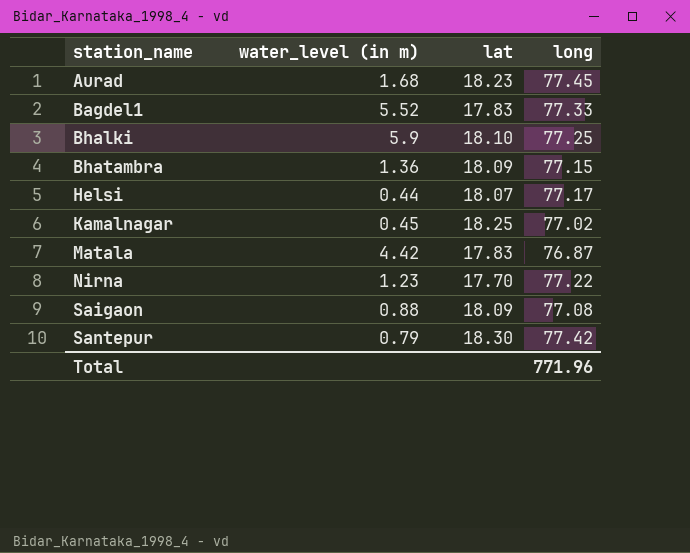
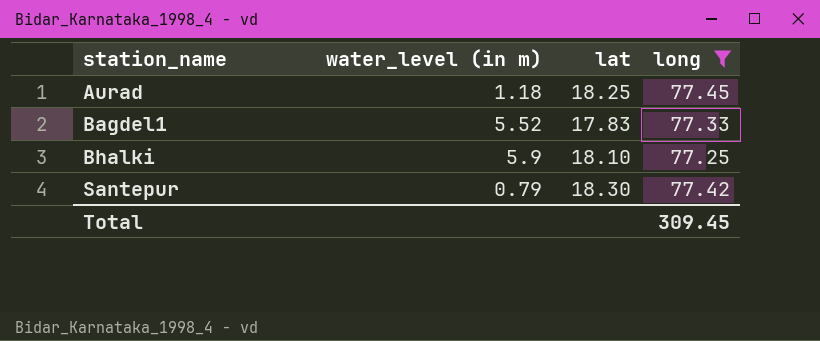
filter: none -> long >= 77.25
Aurad | water_level (in m): 1.68 -> 1.18
Aurad | lat: 18.23 -> 18.25
Total | long: 771.96 -> 309.45

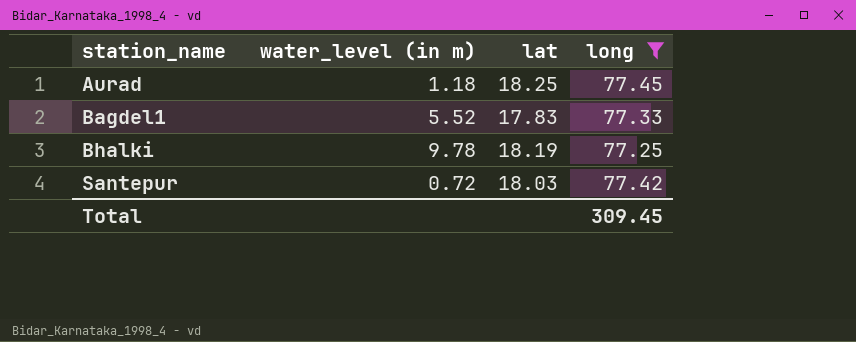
Bhalki | water_level (in m): 5.9 -> 9.78
Bhalki | lat: 18.10 -> 18.19
Santepur | water_level (in m): 0.79 -> 0.72
Santepur | lat: 18.30 -> 18.03

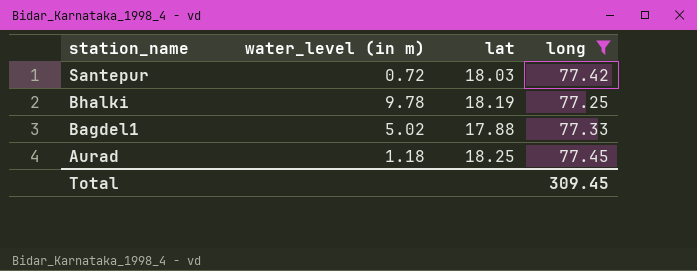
row order: station_name ascending -> station_name descending
Bagdel1 | water_level (in m): 5.52 -> 5.02
Bagdel1 | lat: 17.83 -> 17.88

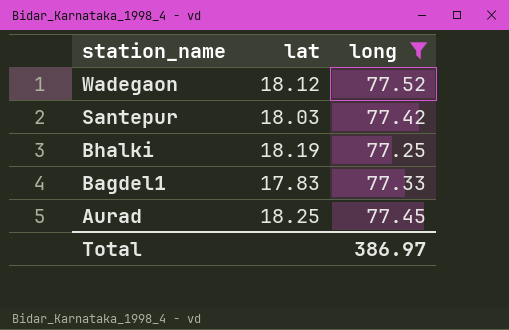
column water_level (in m) | position: 2 -> none
row Wadegaon: none -> 18.12 | 77.52
Bagdel1 | lat: 17.88 -> 17.83
Total | long: 309.45 -> 386.97

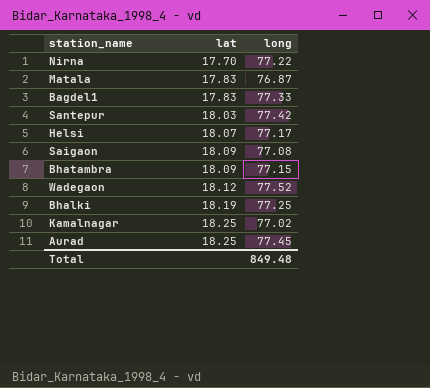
filter: long >= 77.25 -> none
row order: station_name descending -> lat ascending
Total | long: 386.97 -> 849.48

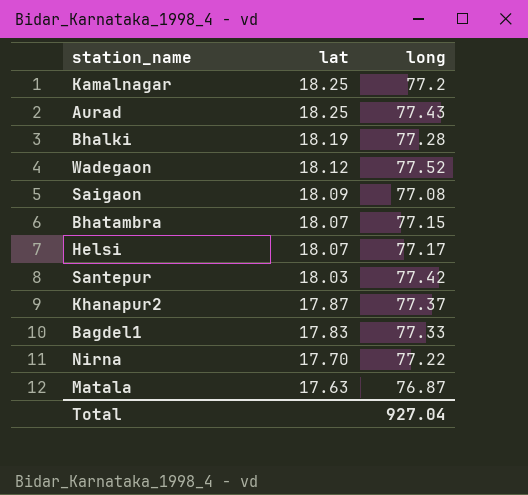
row order: lat ascending -> lat descending
Kamalnagar | long: 77.02 -> 77.2
Aurad | long: 77.45 -> 77.43
Bhalki | long: 77.25 -> 77.28
Bhatambra | lat: 18.09 -> 18.07
row Khanapur2: none -> 17.87 | 77.37
Matala | lat: 17.83 -> 17.63
Total | long: 849.48 -> 927.04

